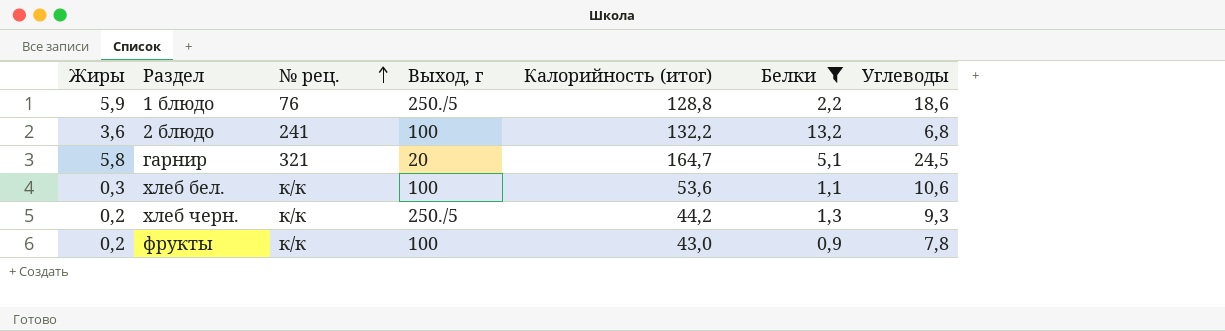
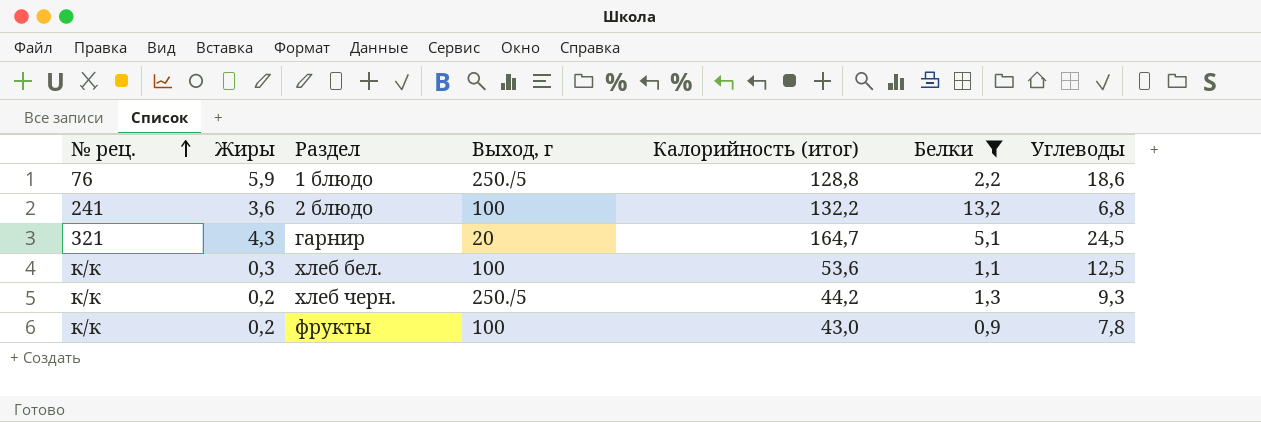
column № рец. | position: 3 -> 1
гарнир | Жиры: 5,8 -> 4,3
хлеб бел. | Углеводы: 10,6 -> 12,5

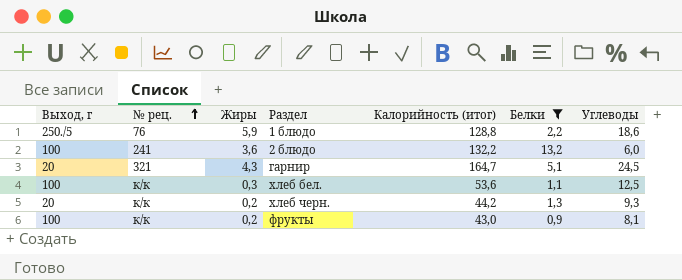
column Выход, г | position: 4 -> 1
2 блюдо | Углеводы: 6,8 -> 6,0
хлеб черн. | Выход, г: 250./5 -> 20
фрукты | Углеводы: 7,8 -> 8,1

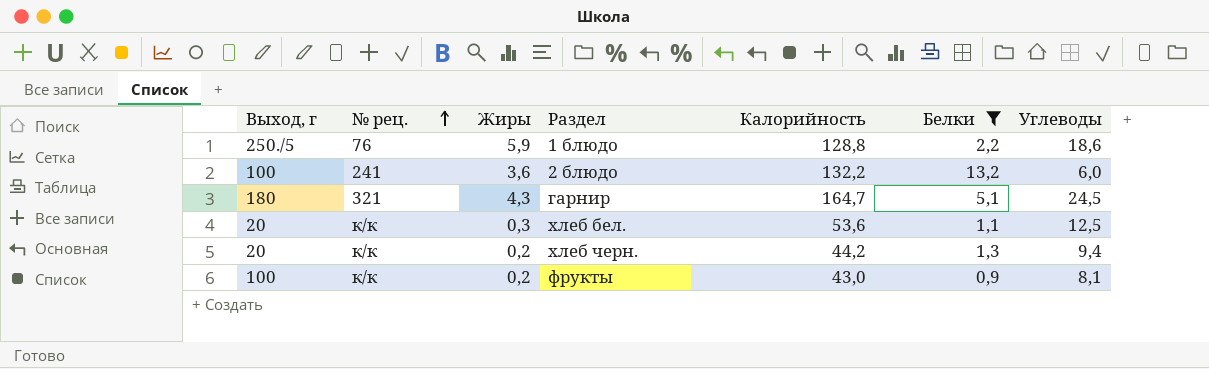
column name: Калорийность (итог) -> Калорийность
гарнир | Выход, г: 20 -> 180
хлеб бел. | Выход, г: 100 -> 20
хлеб черн. | Углеводы: 9,3 -> 9,4

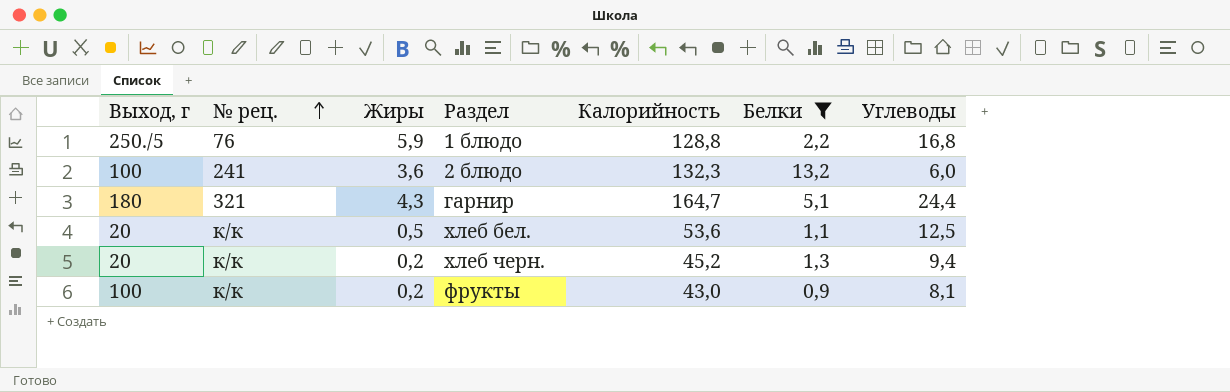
1 блюдо | Углеводы: 18,6 -> 16,8
2 блюдо | Калорийность: 132,2 -> 132,3
гарнир | Углеводы: 24,5 -> 24,4
хлеб бел. | Жиры: 0,3 -> 0,5
хлеб черн. | Калорийность: 44,2 -> 45,2

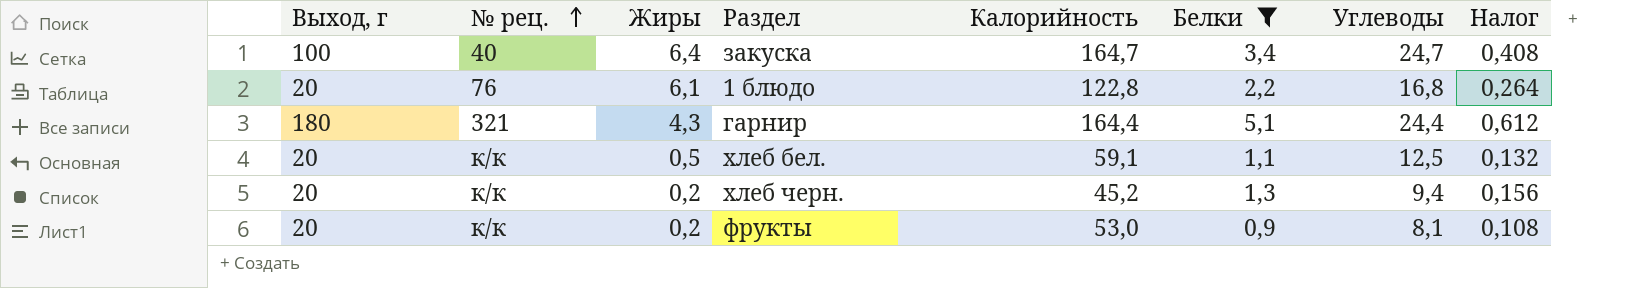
column Налог | formula: none -> [Белки] * 0,12
row 2 блюдо: 100 | 241 | 3,6 | 132,3 | 13,2 | 6,0 -> none
row закуска: none -> 100 | 40 | 6,4 | 164,7 | 3,4 | 24,7 | 0,408
1 блюдо | Выход, г: 250./5 -> 20
1 блюдо | Жиры: 5,9 -> 6,1
1 блюдо | Калорийность: 128,8 -> 122,8
гарнир | Калорийность: 164,7 -> 164,4
хлеб бел. | Калорийность: 53,6 -> 59,1
фрукты | Выход, г: 100 -> 20
фрукты | Калорийность: 43,0 -> 53,0

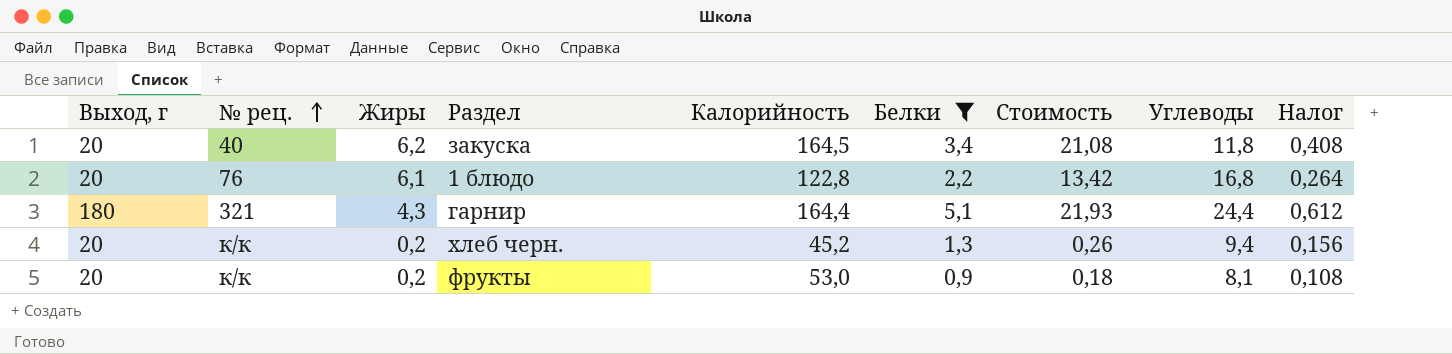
column Стоимость | formula: none -> [Жиры] * [Белки]
row хлеб бел.: 20 | к/к | 0,5 | 59,1 | 1,1 | 12,5 | 0,132 -> none
закуска | Выход, г: 100 -> 20
закуска | Жиры: 6,4 -> 6,2
закуска | Калорийность: 164,7 -> 164,5
закуска | Углеводы: 24,7 -> 11,8

